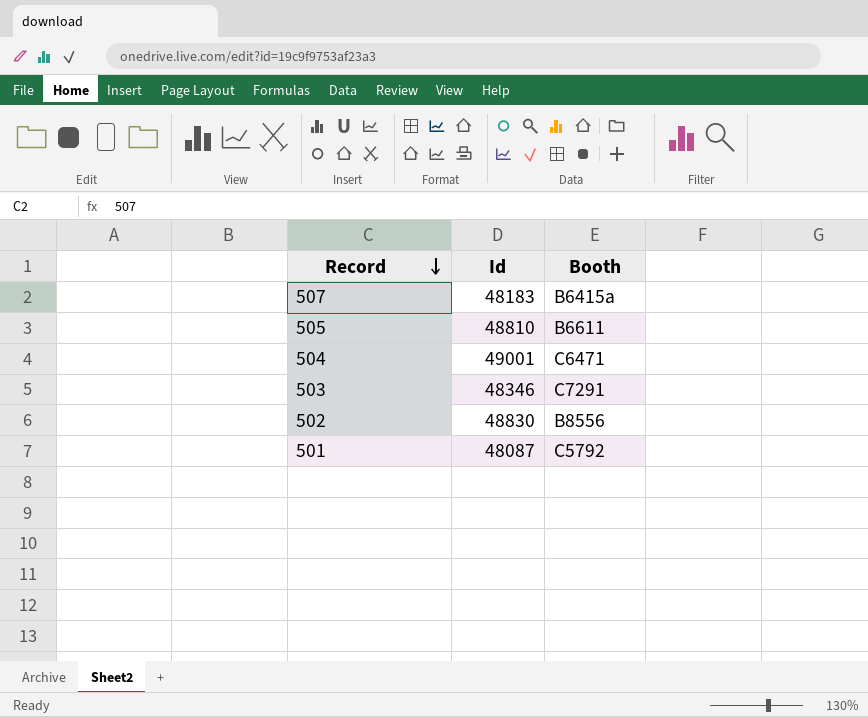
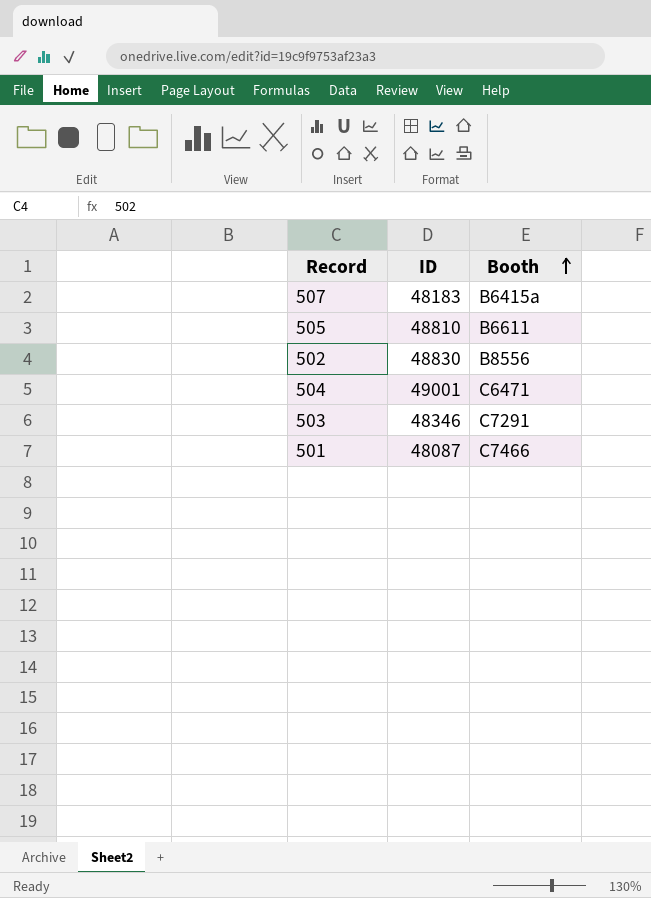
row order: Record descending -> Booth ascending
column name: Id -> ID
501 | Booth: C5792 -> C7466

